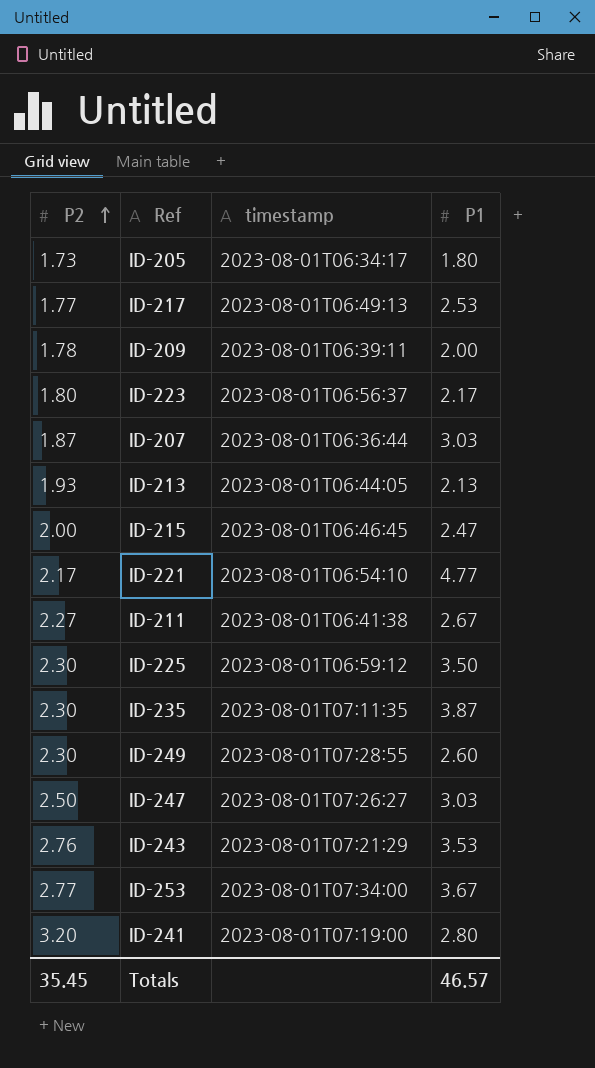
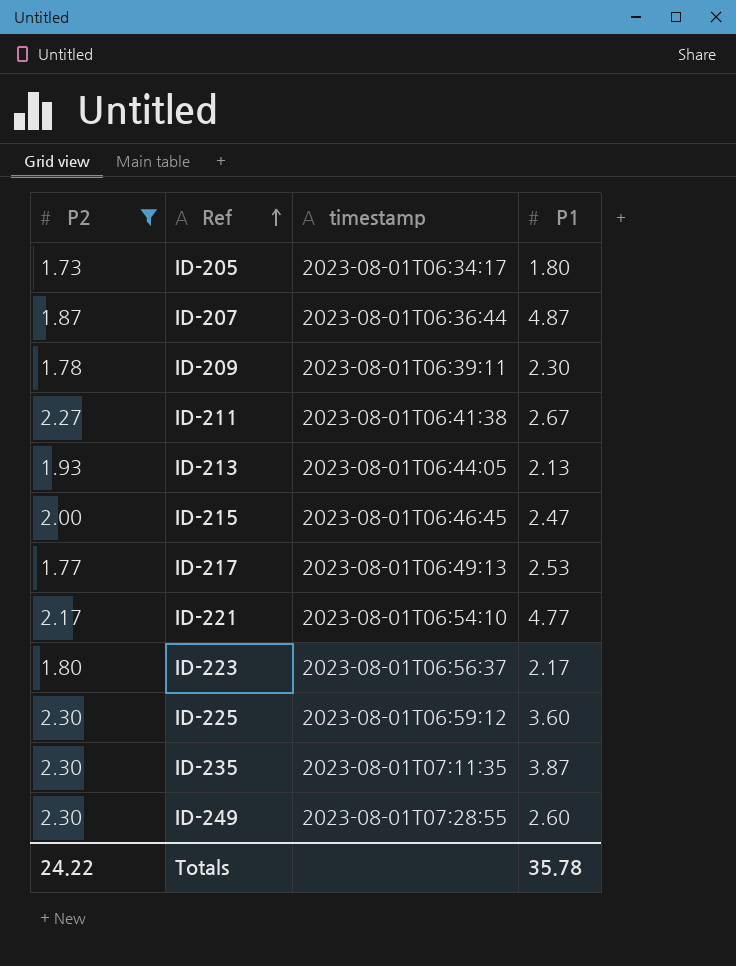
filter: none -> P2 <= 2.30
row order: P2 ascending -> Ref ascending
ID-207 | P1: 3.03 -> 4.87
ID-209 | P1: 2.00 -> 2.30
ID-225 | P1: 3.50 -> 3.60
Totals | P2: 35.45 -> 24.22
Totals | P1: 46.57 -> 35.78

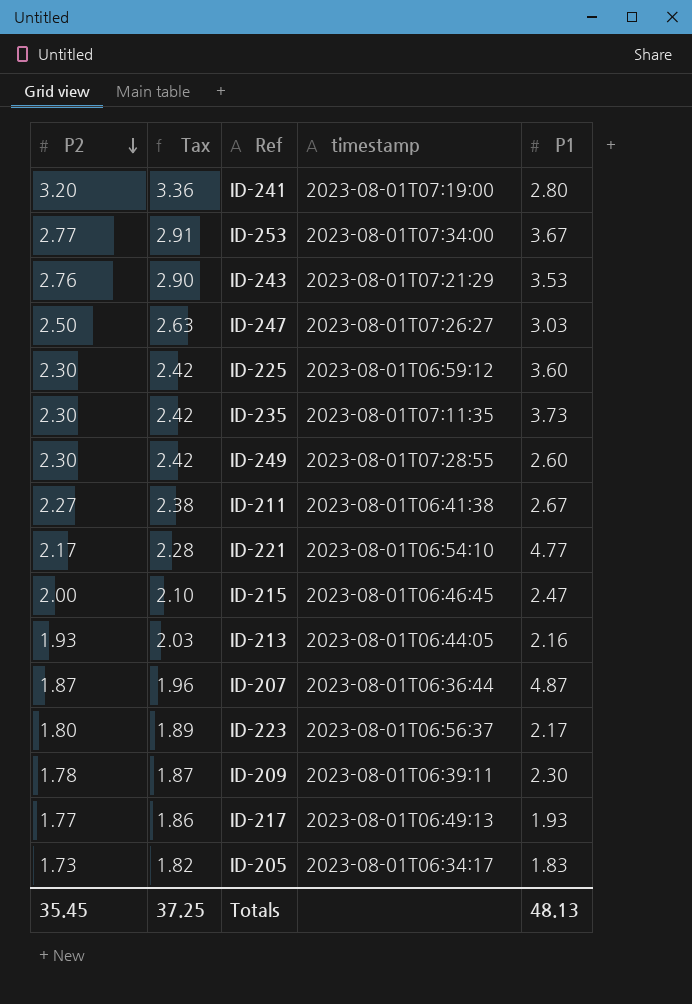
filter: P2 <= 2.30 -> none
row order: Ref ascending -> P2 descending
column Tax | formula: none -> [P2] * 1.05
ID-235 | P1: 3.87 -> 3.73
ID-213 | P1: 2.13 -> 2.16
ID-217 | P1: 2.53 -> 1.93
ID-205 | P1: 1.80 -> 1.83
Totals | P2: 24.22 -> 35.45
Totals | P1: 35.78 -> 48.13

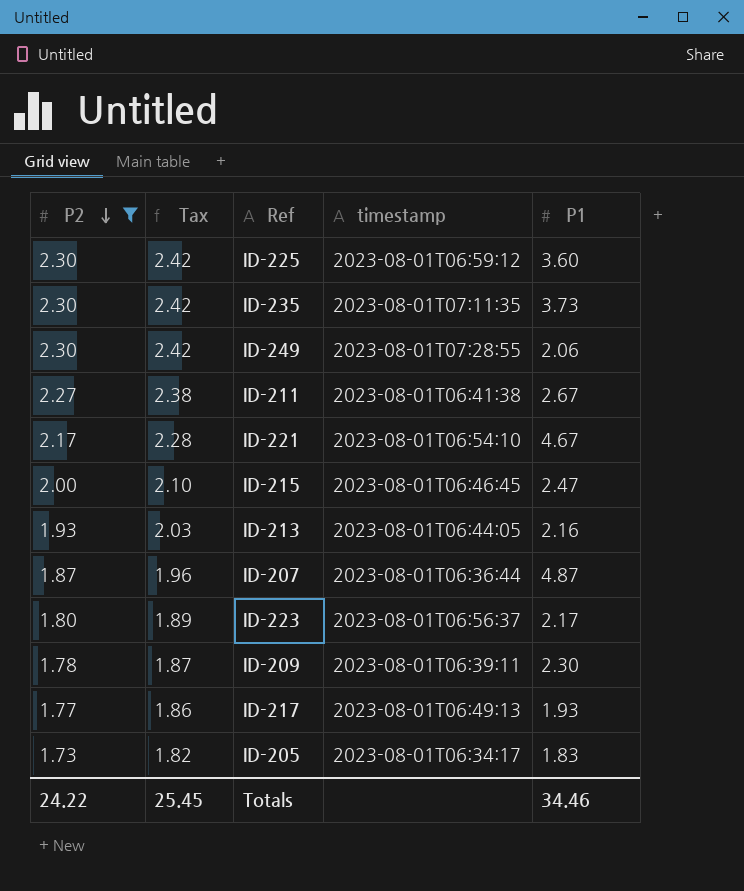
filter: none -> P2 <= 2.30
ID-249 | P1: 2.60 -> 2.06
ID-221 | P1: 4.77 -> 4.67
Totals | P2: 35.45 -> 24.22
Totals | Tax: 37.25 -> 25.45
Totals | P1: 48.13 -> 34.46

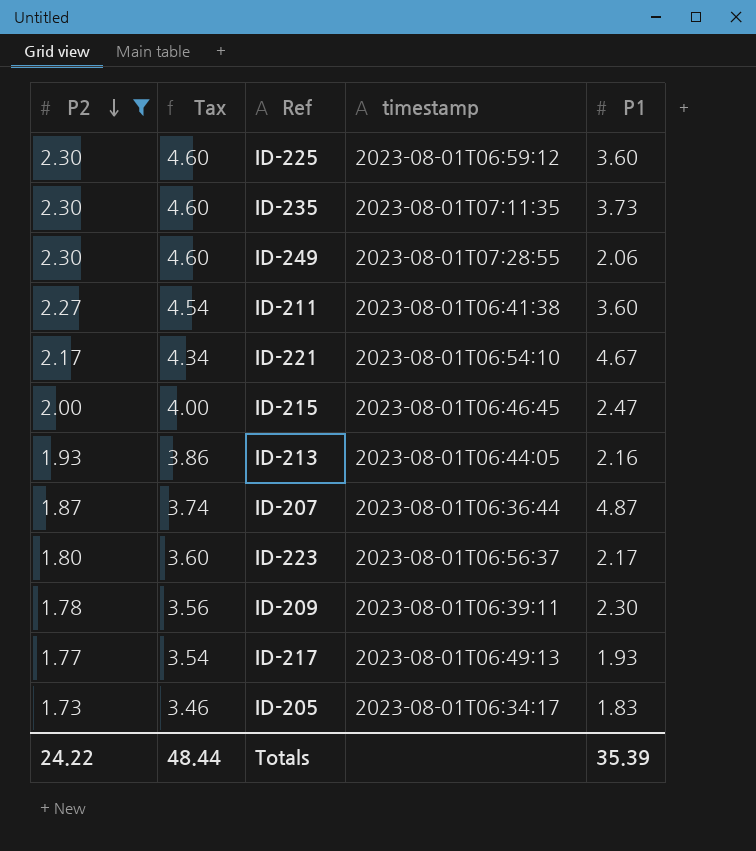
column Tax | formula: [P2] * 1.05 -> [P2] * 2
ID-211 | P1: 2.67 -> 3.60
Totals | Tax: 25.45 -> 48.44
Totals | P1: 34.46 -> 35.39

